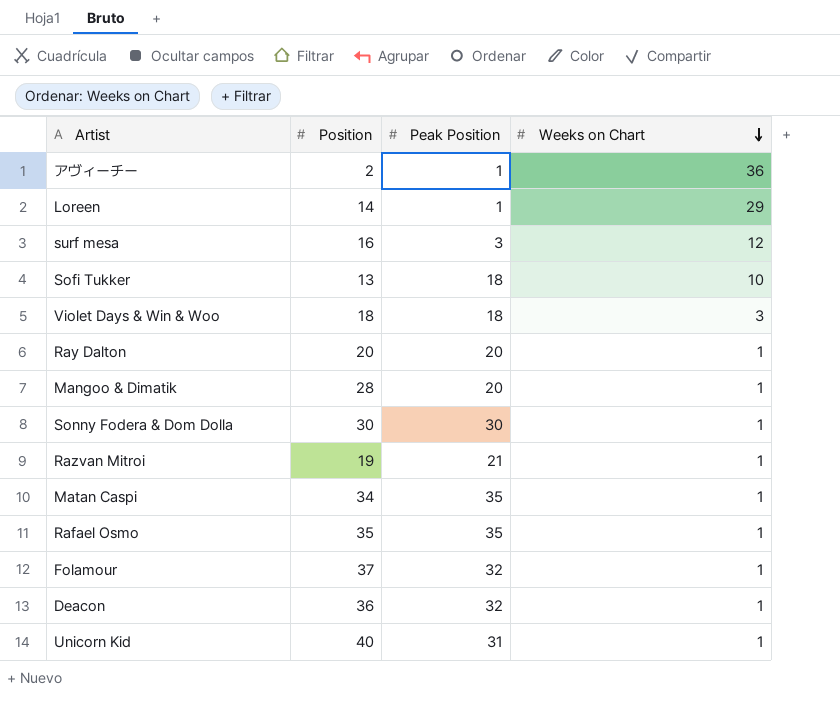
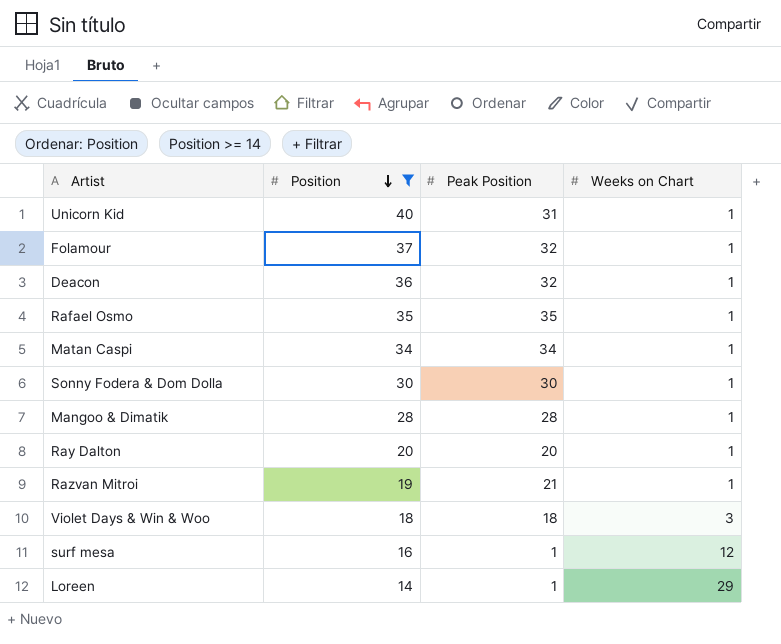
filter: none -> Position >= 14
row order: Weeks on Chart descending -> Position descending
Matan Caspi | Peak Position: 35 -> 34
Mangoo & Dimatik | Peak Position: 20 -> 28
surf mesa | Peak Position: 3 -> 1

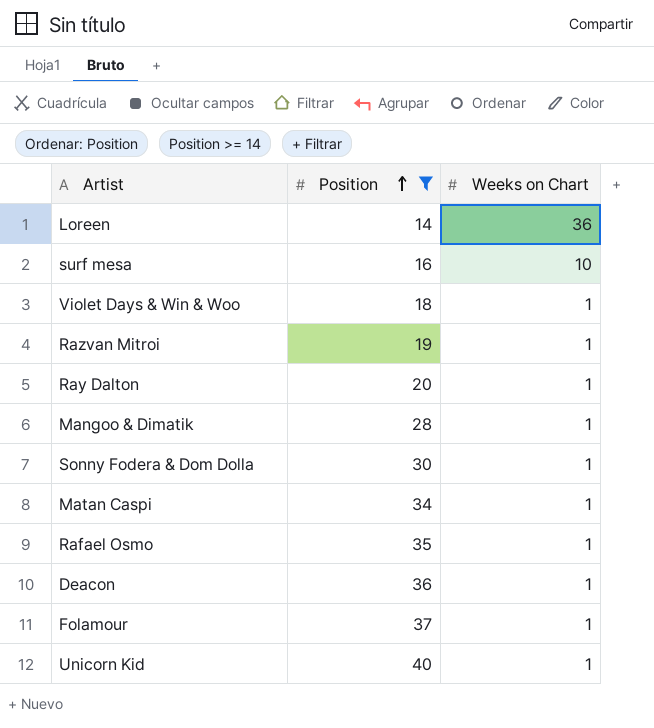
row order: Position descending -> Position ascending
column Peak Position | position: 3 -> none
Loreen | Weeks on Chart: 29 -> 36
surf mesa | Weeks on Chart: 12 -> 10
Violet Days & Win & Woo | Weeks on Chart: 3 -> 1

